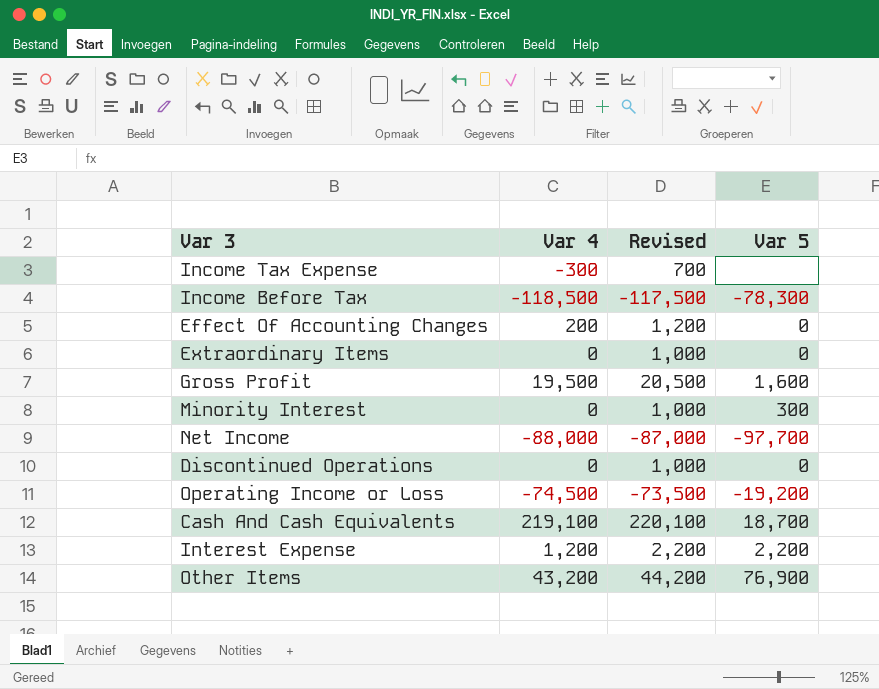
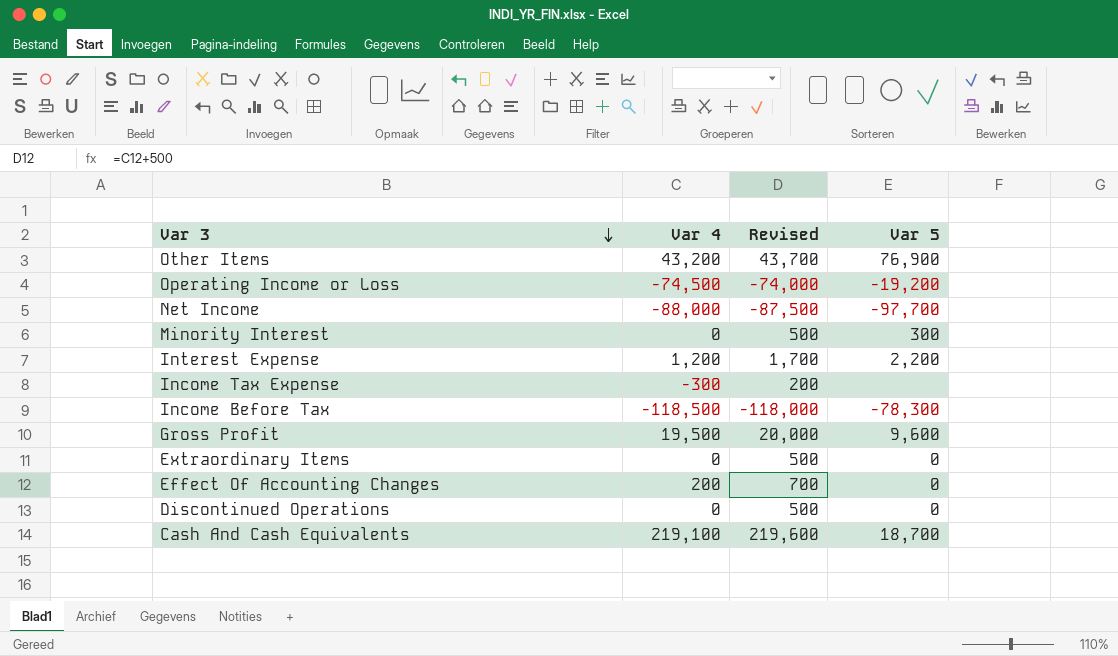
row order: none -> Var 3 descending
column Revised | formula: [Var 4] + 1000 -> [Var 4] + 500
Gross Profit | Var 5: 1,600 -> 9,600

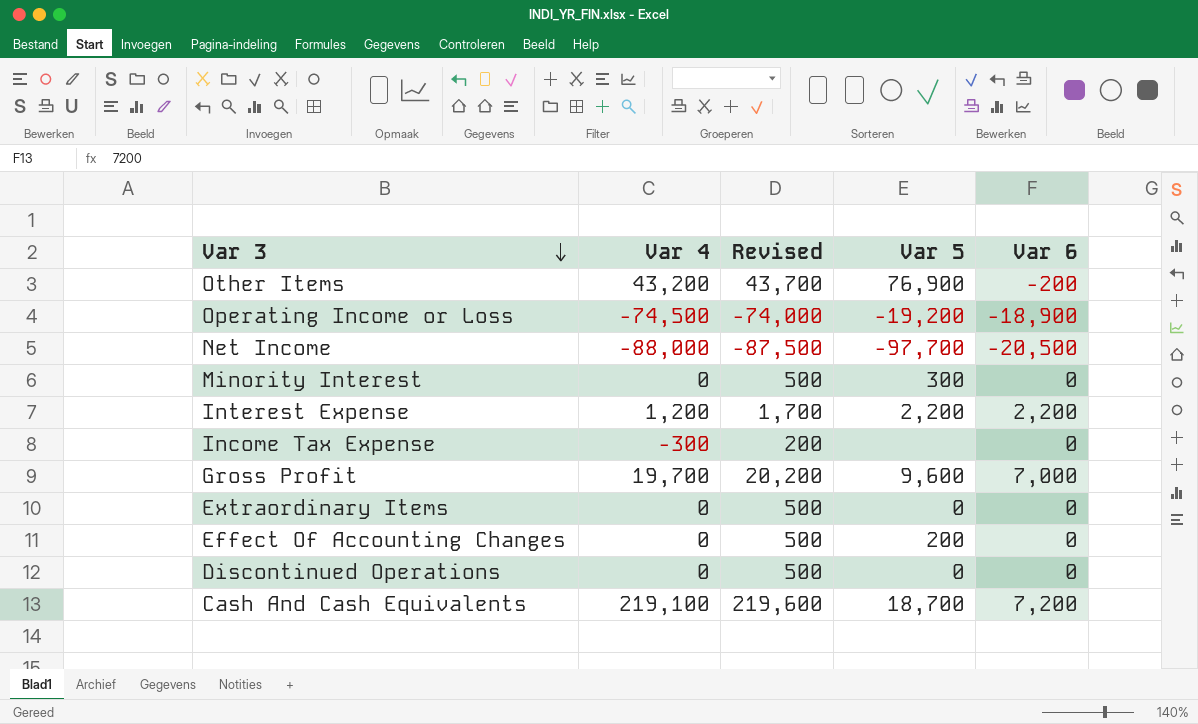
column Var 6 | position: none -> 5
row Income Before Tax: -118,500 | -118,000 | -78,300 -> none
Gross Profit | Var 4: 19,500 -> 19,700
Gross Profit | Revised: 20,000 -> 20,200
Effect Of Accounting Changes | Var 4: 200 -> 0
Effect Of Accounting Changes | Revised: 700 -> 500
Effect Of Accounting Changes | Var 5: 0 -> 200

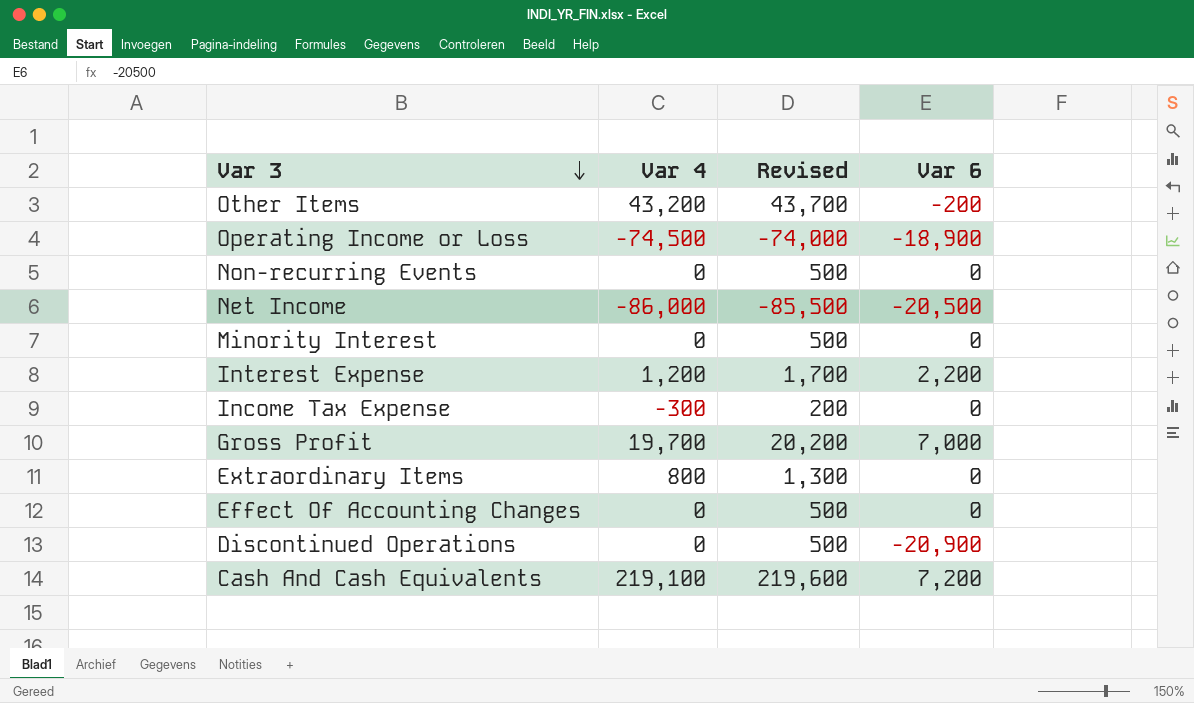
column Var 5 | position: 4 -> none
row Non-recurring Events: none -> 0 | 500 | 0
Net Income | Var 4: -88,000 -> -86,000
Net Income | Revised: -87,500 -> -85,500
Extraordinary Items | Var 4: 0 -> 800
Extraordinary Items | Revised: 500 -> 1,300
Discontinued Operations | Var 6: 0 -> -20,900

